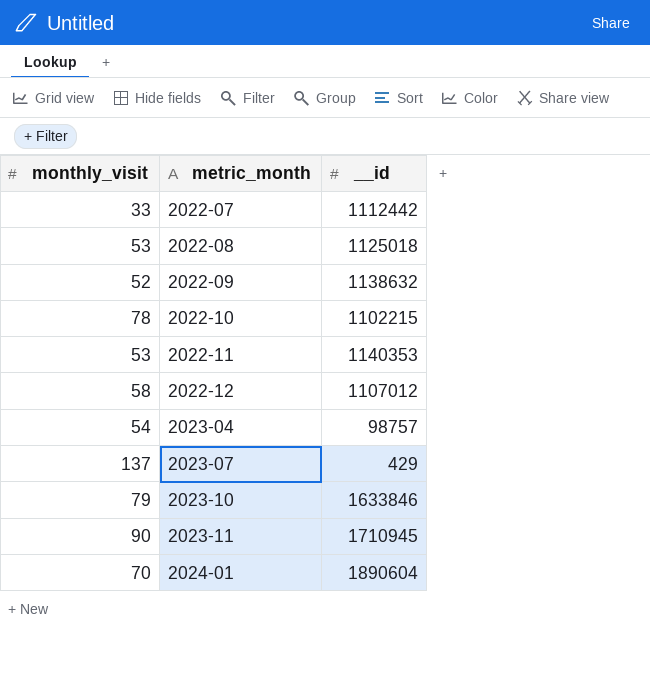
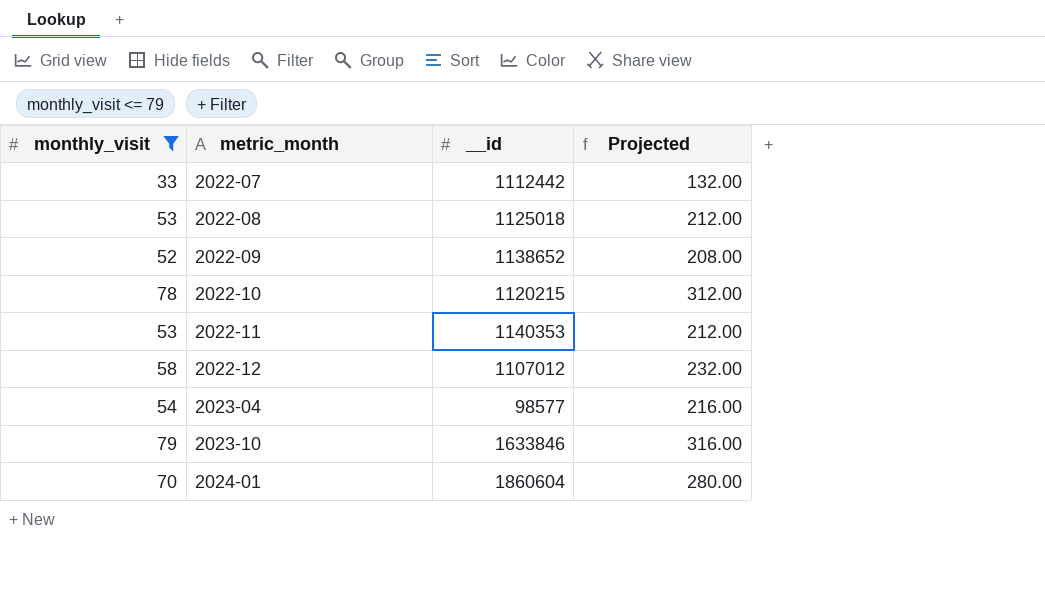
filter: none -> monthly_visit <= 79
column Projected | formula: none -> [monthly_visit] * 4
2022-09 | __id: 1138632 -> 1138652
2022-10 | __id: 1102215 -> 1120215
2023-04 | __id: 98757 -> 98577
2024-01 | __id: 1890604 -> 1860604

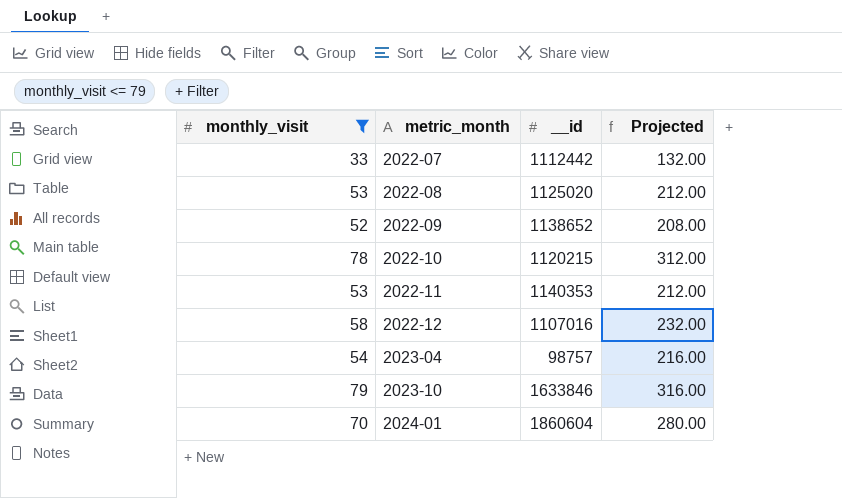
2022-08 | __id: 1125018 -> 1125020
2022-12 | __id: 1107012 -> 1107016
2023-04 | __id: 98577 -> 98757

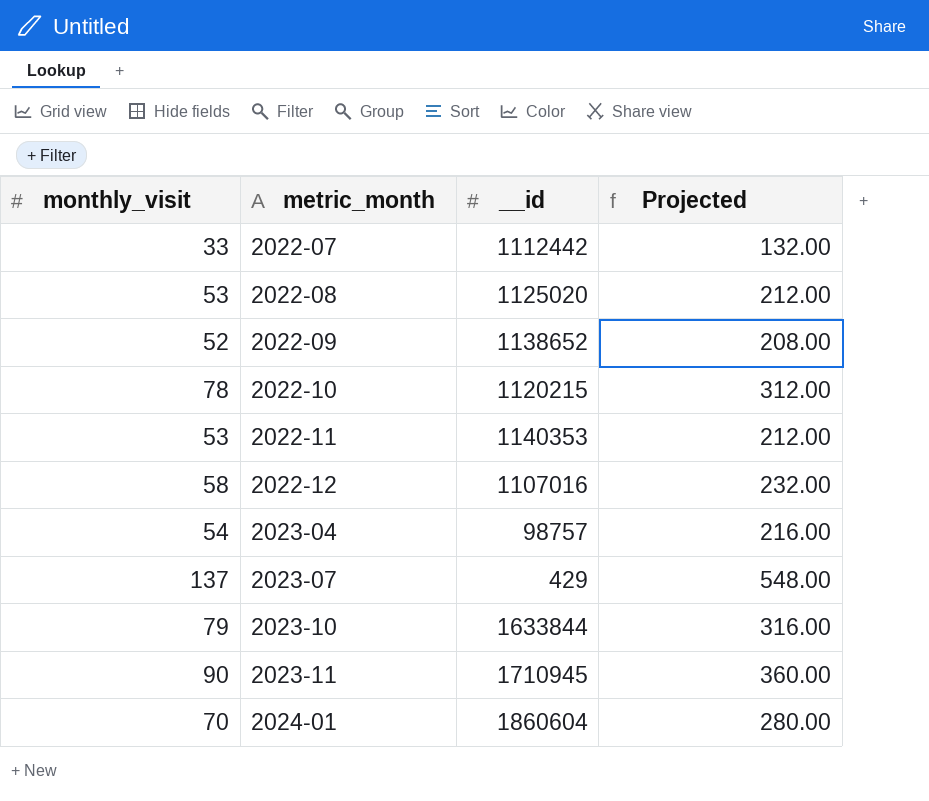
filter: monthly_visit <= 79 -> none
2023-10 | __id: 1633846 -> 1633844

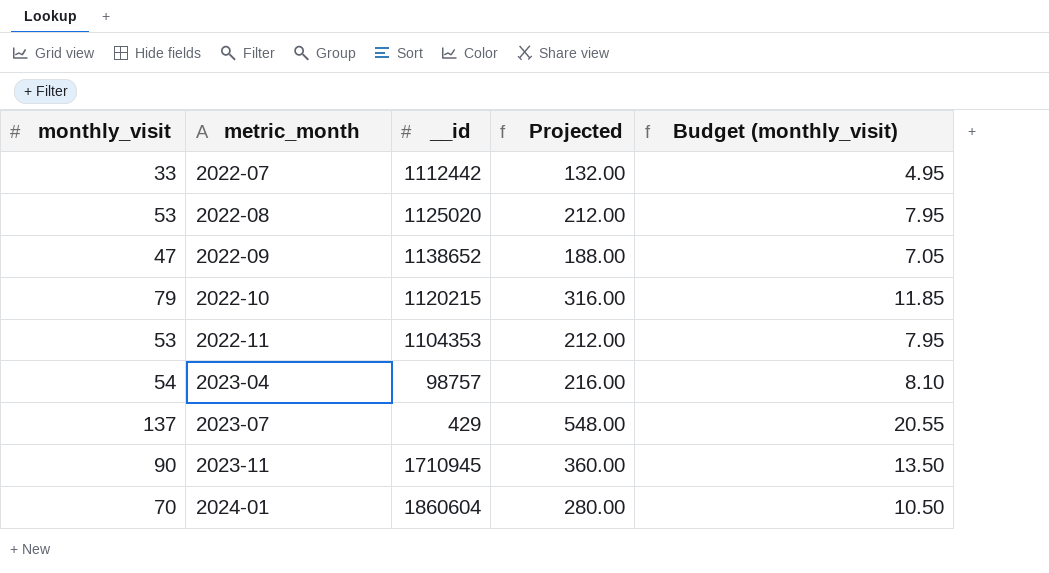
column Budget (monthly_visit) | formula: none -> [monthly_visit] * 0.15
row 2022-12: 58 | 1107016 | 232.00 -> none
row 2023-10: 79 | 1633844 | 316.00 -> none
2022-09 | monthly_visit: 52 -> 47
2022-09 | Projected: 208.00 -> 188.00
2022-10 | monthly_visit: 78 -> 79
2022-10 | Projected: 312.00 -> 316.00
2022-11 | __id: 1140353 -> 1104353

